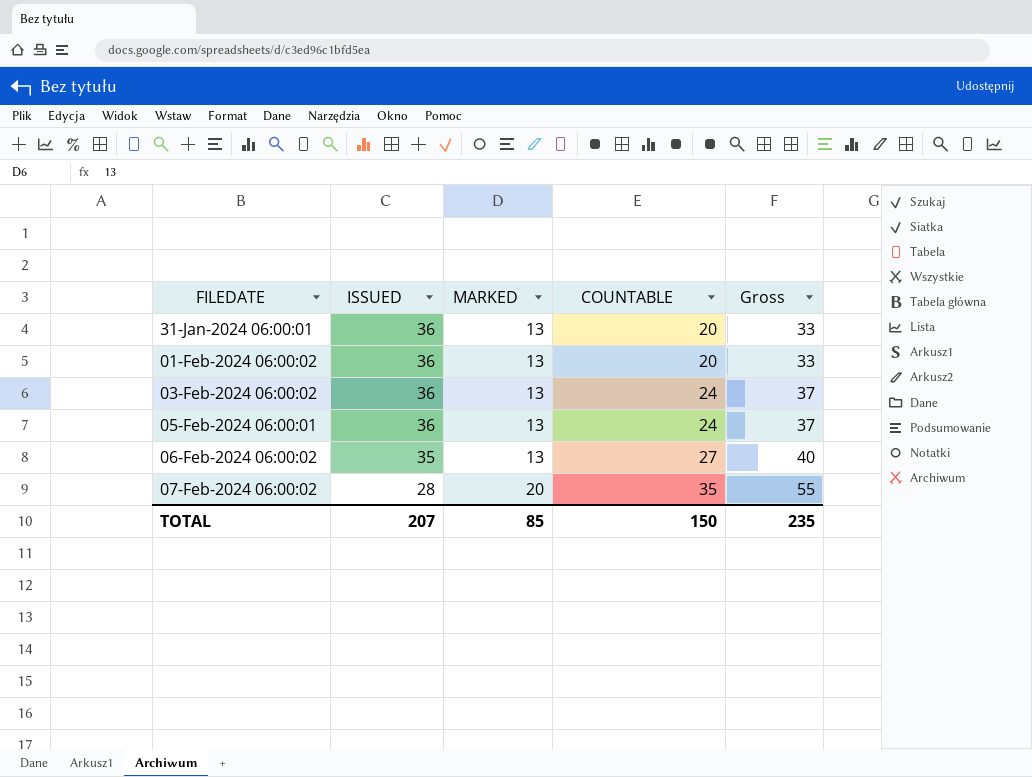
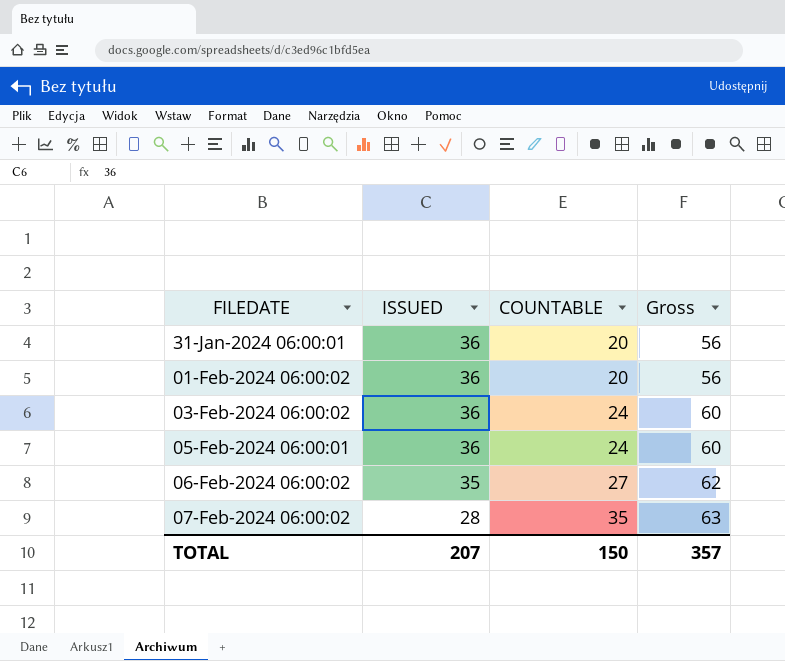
column MARKED | position: 3 -> none
column Gross | formula: [MARKED] + [COUNTABLE] -> [ISSUED] + [COUNTABLE]
TOTAL | Gross: 235 -> 357

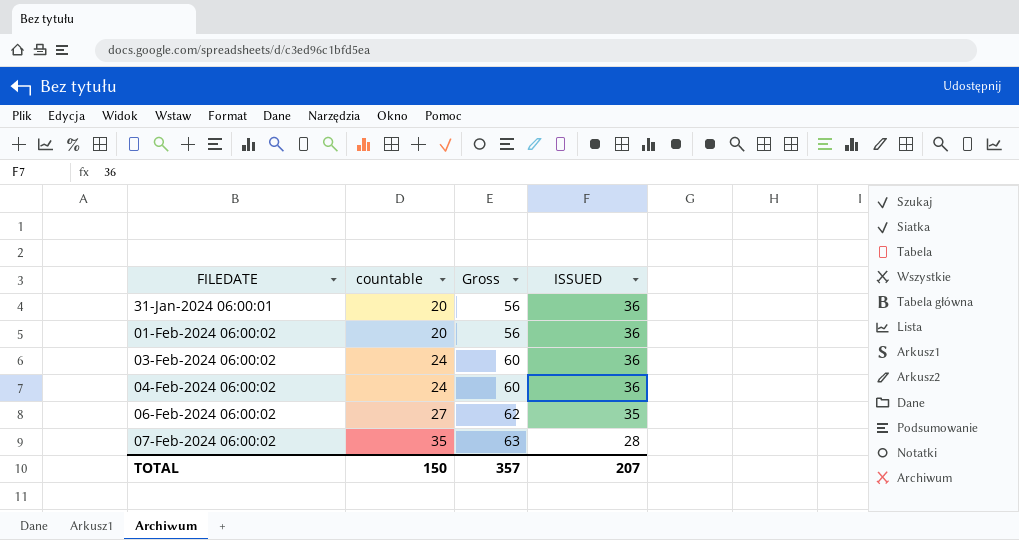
column name: COUNTABLE -> countable
column ISSUED | position: 2 -> 4
row 05-Feb-2024 06:00:01: 36 | 24 | 60 -> none
row 04-Feb-2024 06:00:02: none -> 24 | 60 | 36

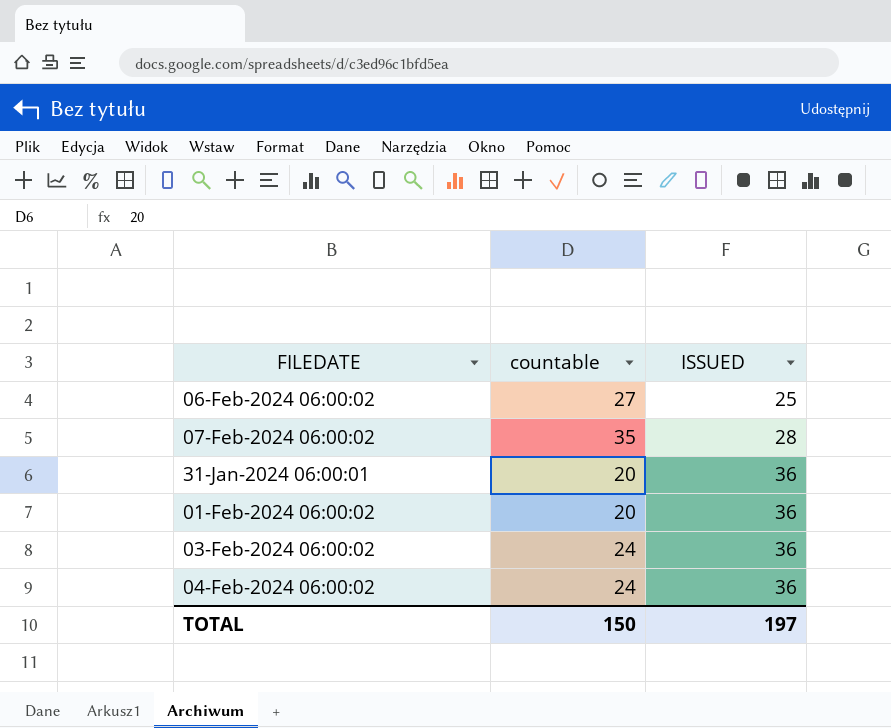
row order: FILEDATE ascending -> ISSUED ascending
column Gross | formula: [countable] + [ISSUED] -> none
06-Feb-2024 06:00:02 | ISSUED: 35 -> 25
TOTAL | ISSUED: 207 -> 197

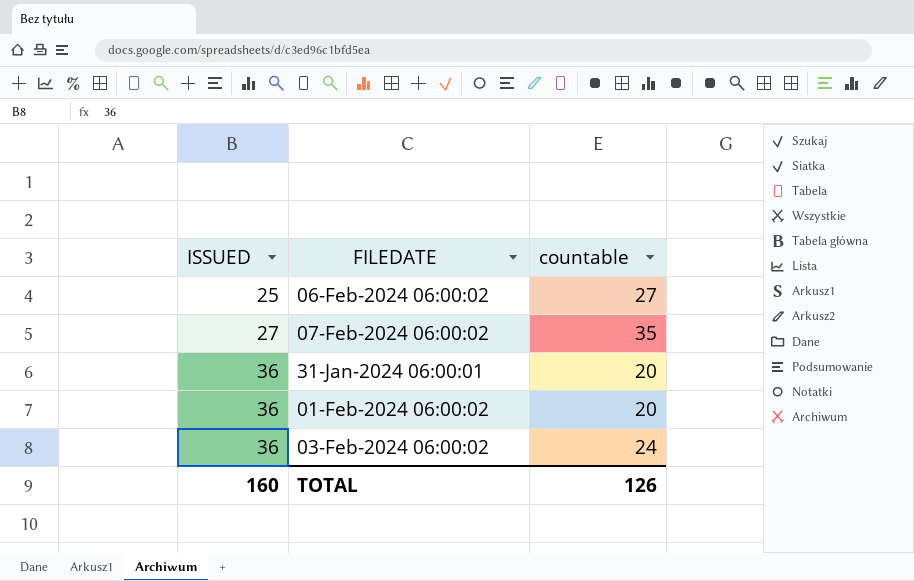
column ISSUED | position: 3 -> 1
row 04-Feb-2024 06:00:02: 24 | 36 -> none
07-Feb-2024 06:00:02 | ISSUED: 28 -> 27
TOTAL | ISSUED: 197 -> 160
TOTAL | countable: 150 -> 126

